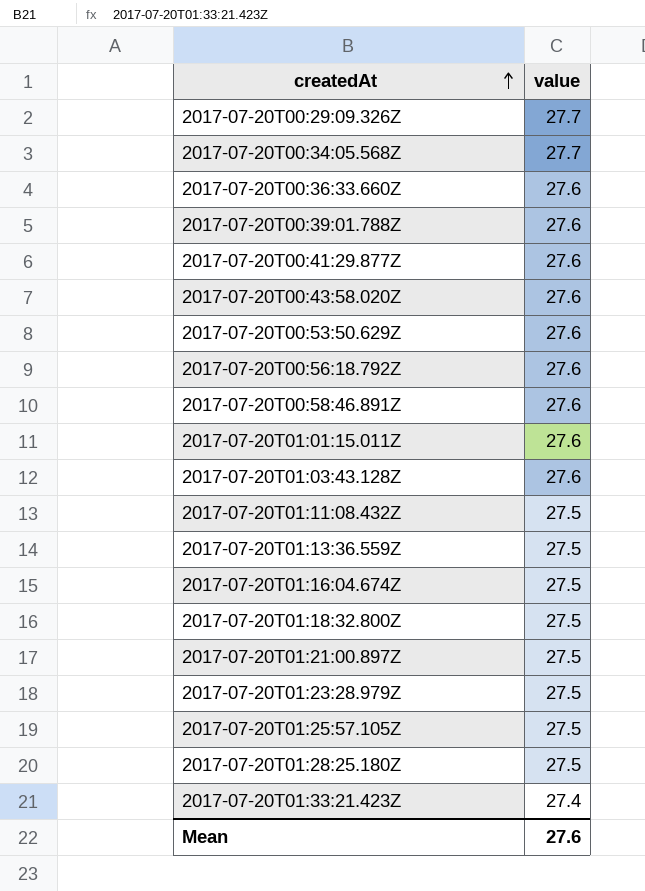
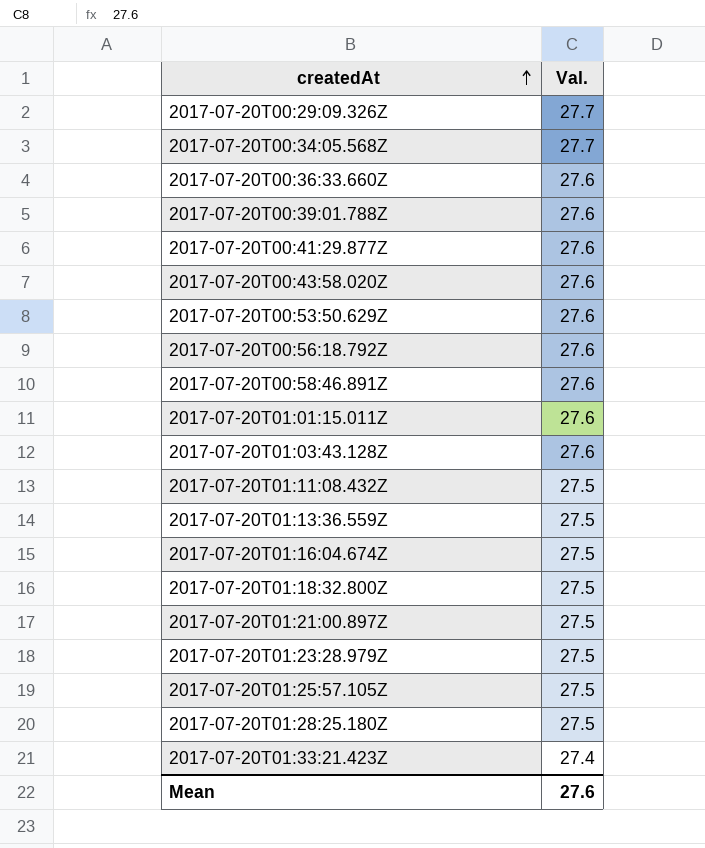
column name: value -> Val.

